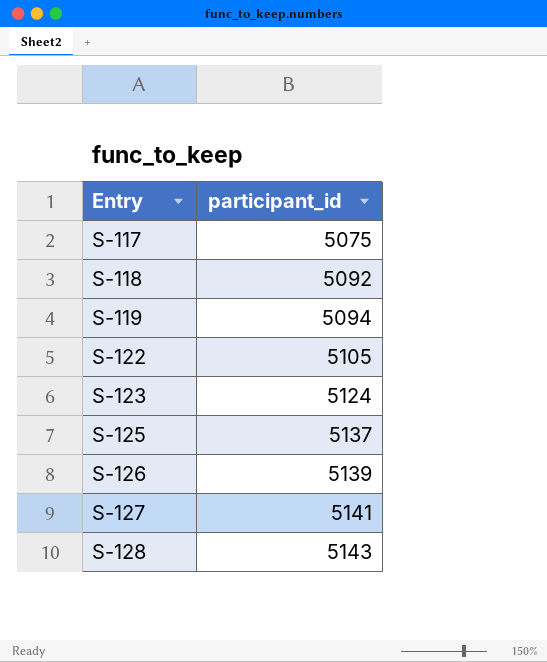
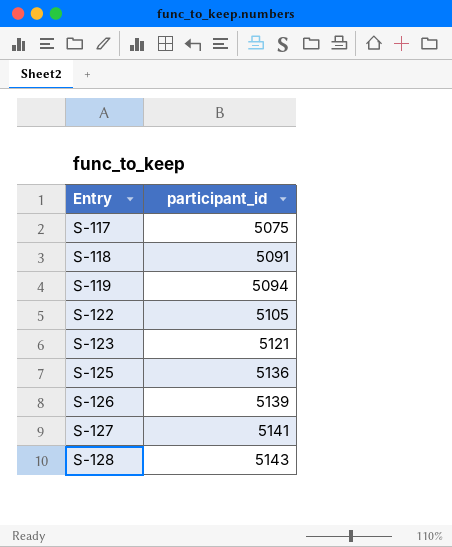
S-118 | participant_id: 5092 -> 5091
S-123 | participant_id: 5124 -> 5121
S-125 | participant_id: 5137 -> 5136

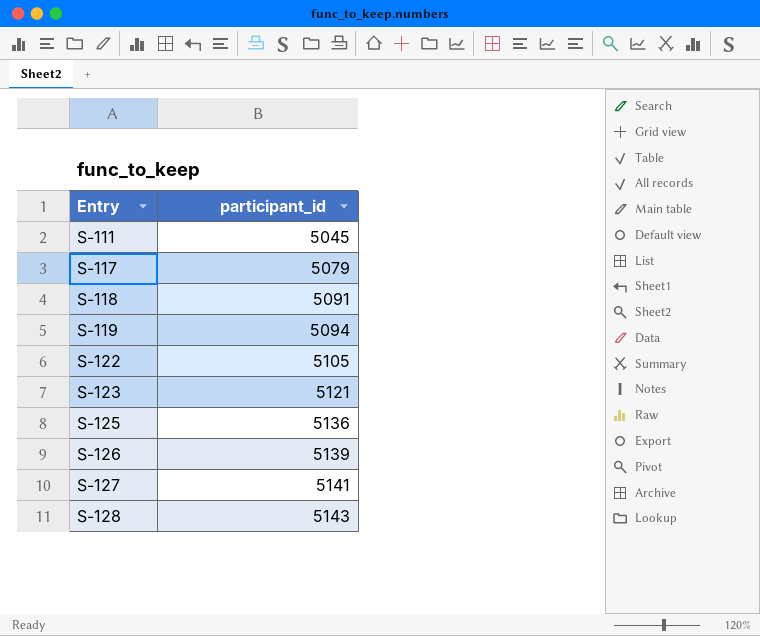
row S-111: none -> 5045
S-117 | participant_id: 5075 -> 5079

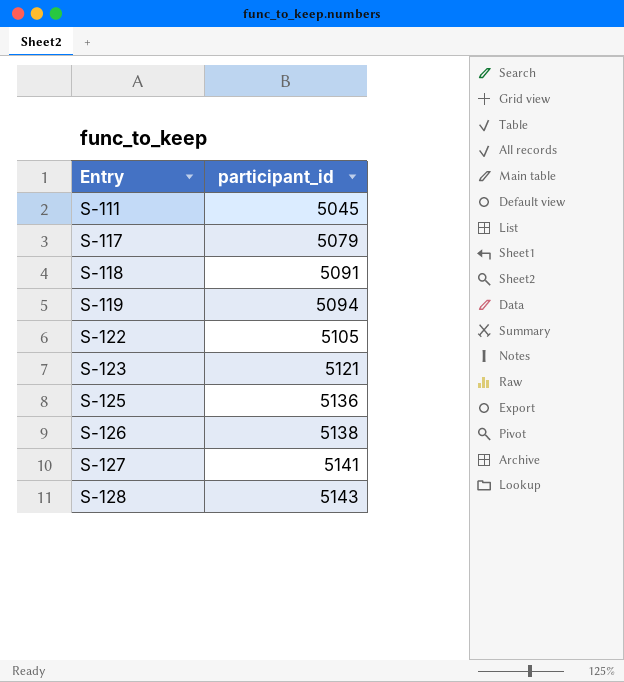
S-126 | participant_id: 5139 -> 5138

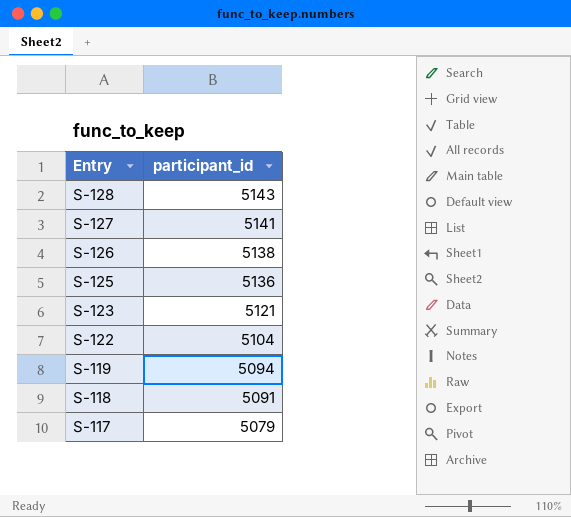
row order: Entry ascending -> Entry descending
row S-111: 5045 -> none
S-122 | participant_id: 5105 -> 5104

